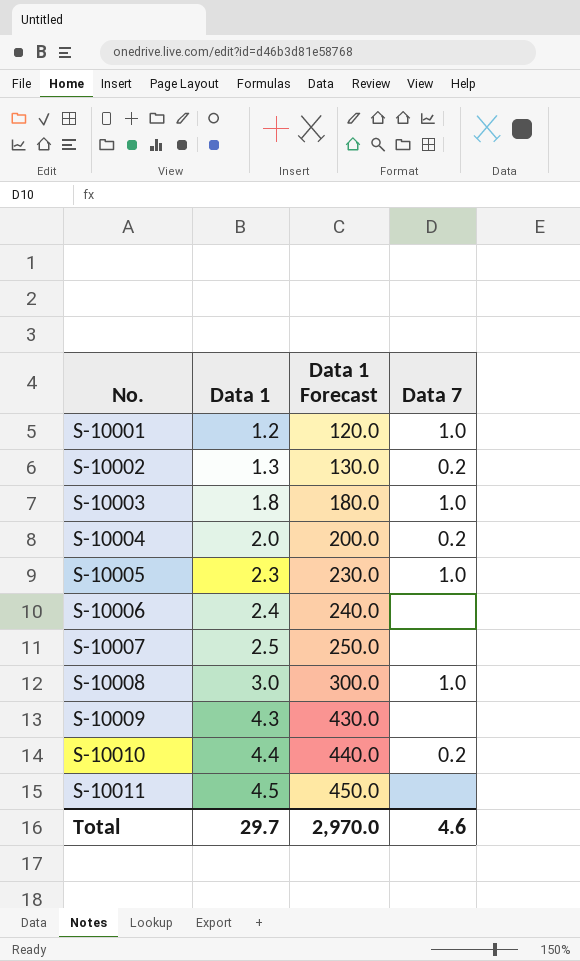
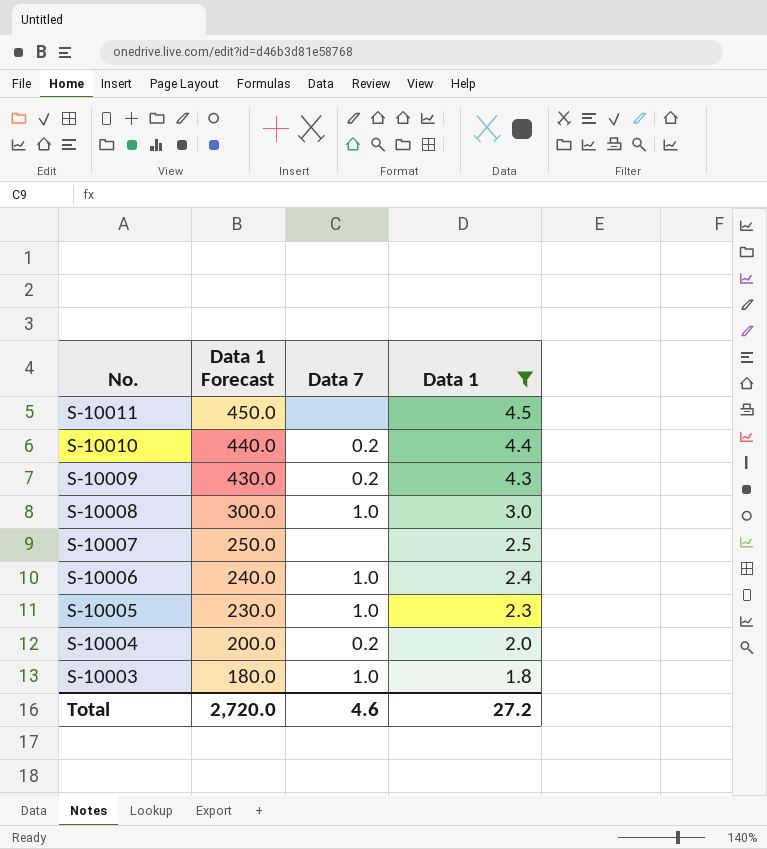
filter: none -> Data 1 >= 1.8
row order: No. ascending -> No. descending
column Data 1 | position: 2 -> 4
S-10009 | Data 7: none -> 0.2
S-10006 | Data 7: none -> 1.0
Total | Data 1 Forecast: 2,970.0 -> 2,720.0
Total | Data 1: 29.7 -> 27.2

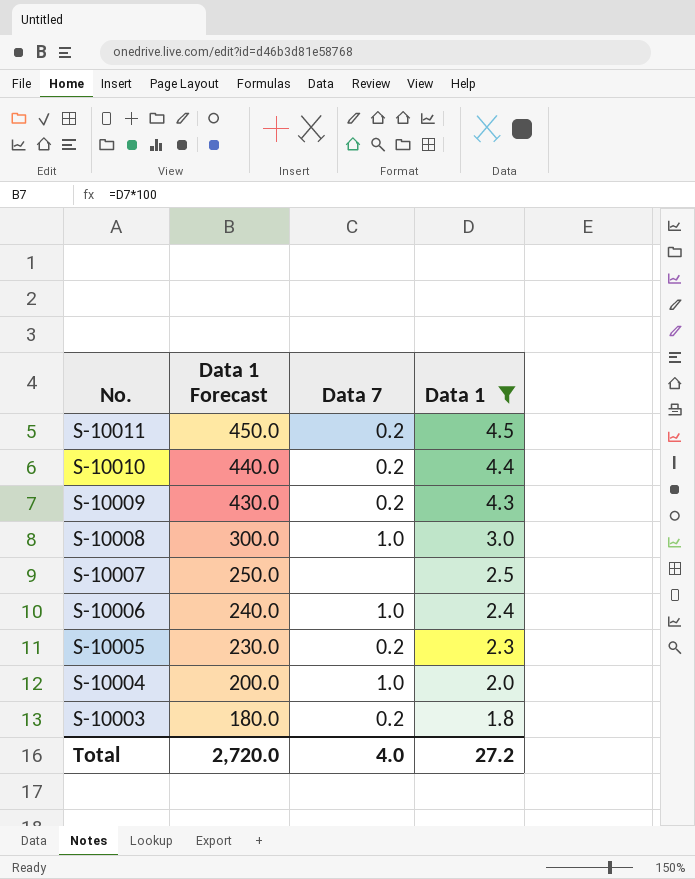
S-10011 | Data 7: none -> 0.2
S-10005 | Data 7: 1.0 -> 0.2
S-10004 | Data 7: 0.2 -> 1.0
S-10003 | Data 7: 1.0 -> 0.2
Total | Data 7: 4.6 -> 4.0

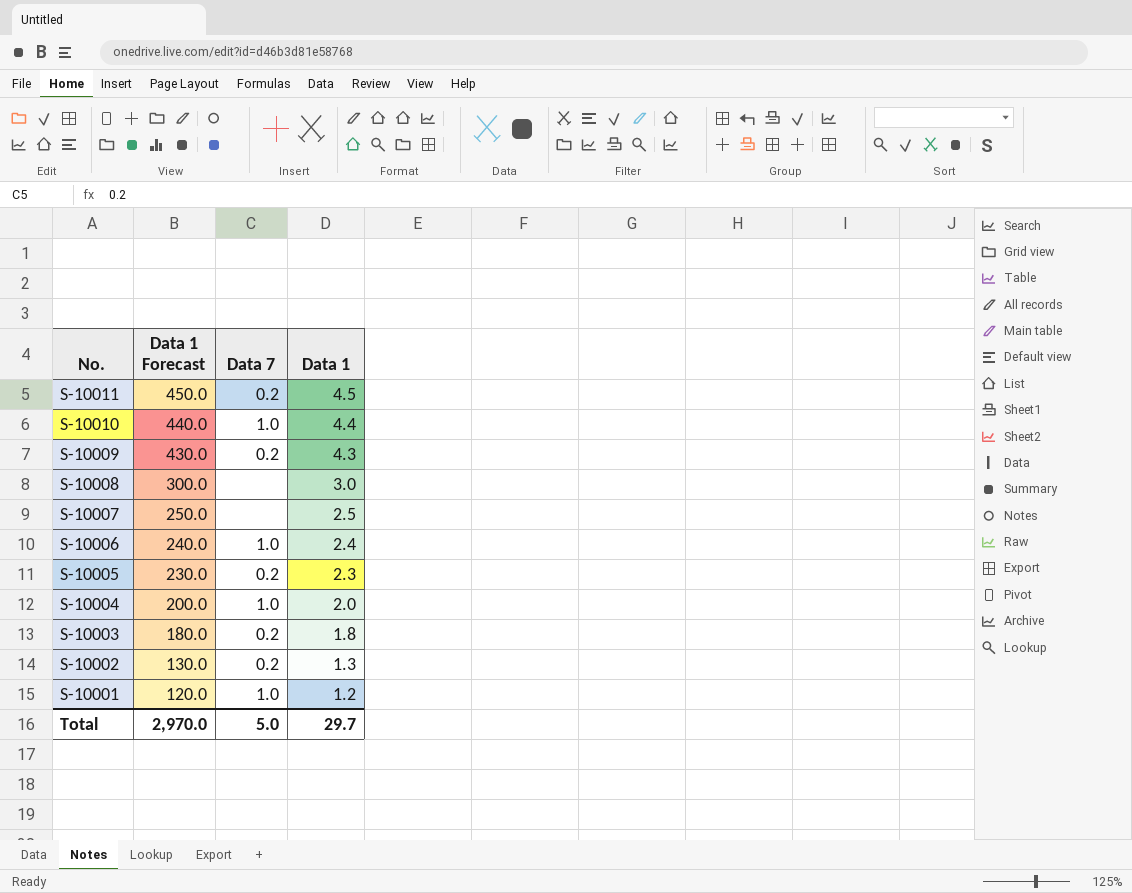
filter: Data 1 >= 1.8 -> none
S-10010 | Data 7: 0.2 -> 1.0
S-10008 | Data 7: 1.0 -> none
Total | Data 1 Forecast: 2,720.0 -> 2,970.0
Total | Data 7: 4.0 -> 5.0
Total | Data 1: 27.2 -> 29.7

